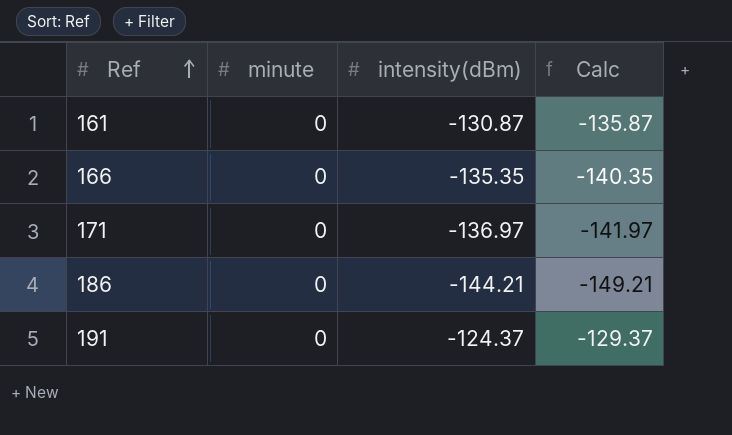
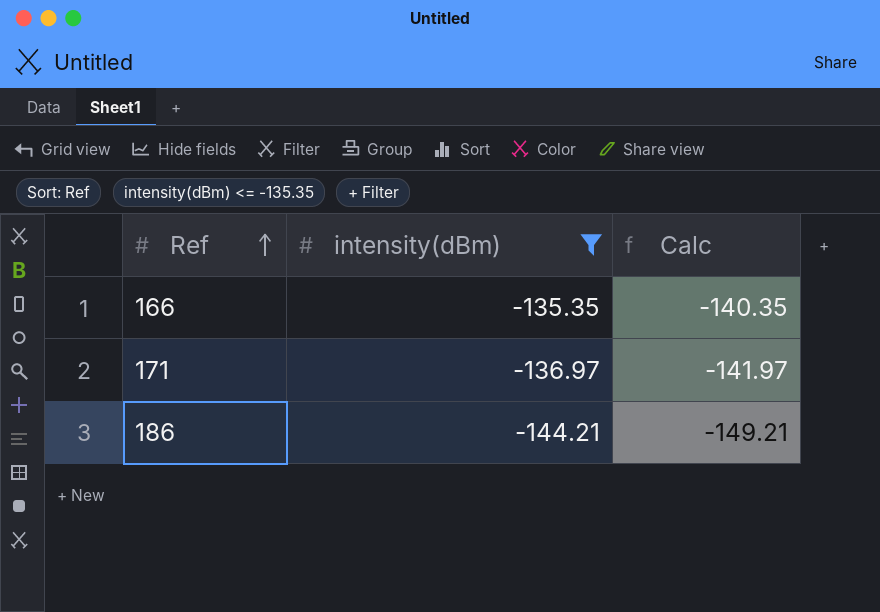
filter: none -> intensity(dBm) <= -135.35
column minute | position: 2 -> none

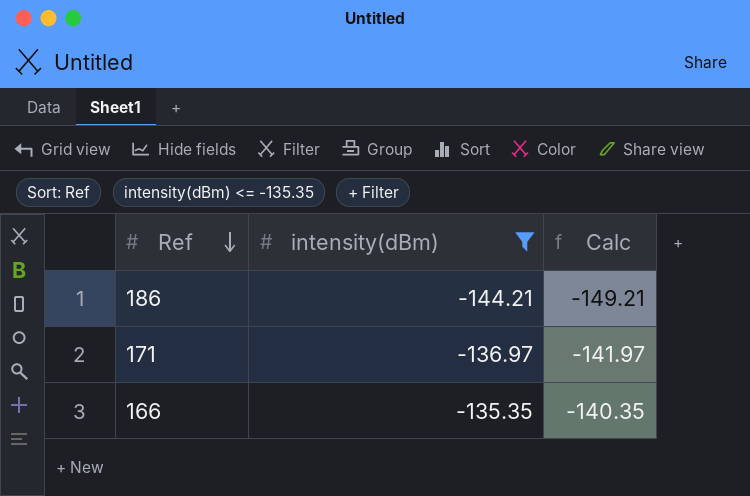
row order: Ref ascending -> Ref descending

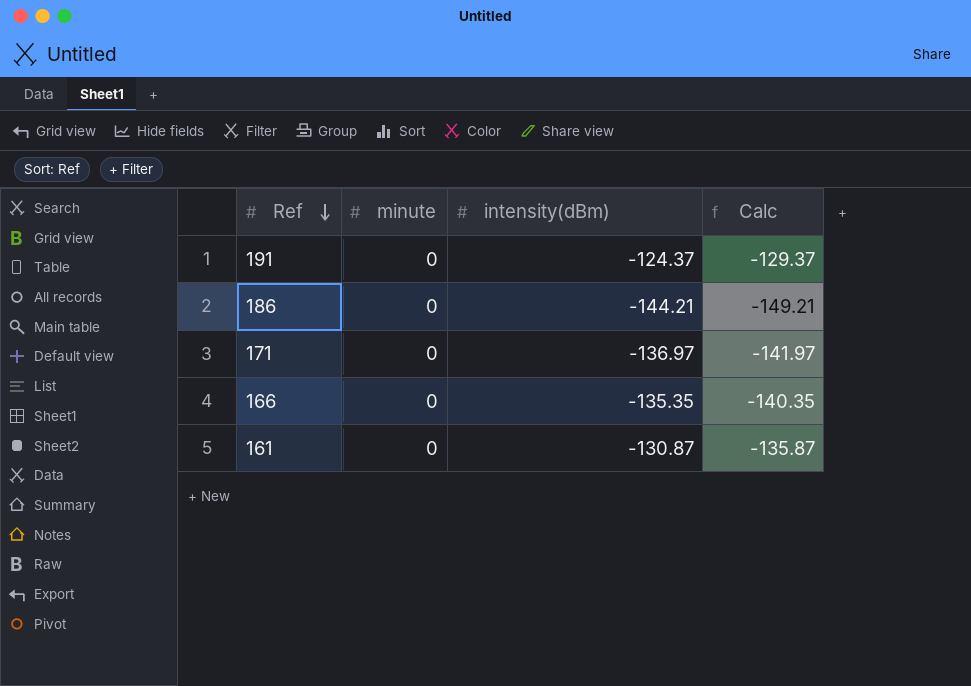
filter: intensity(dBm) <= -135.35 -> none
column minute | position: none -> 2

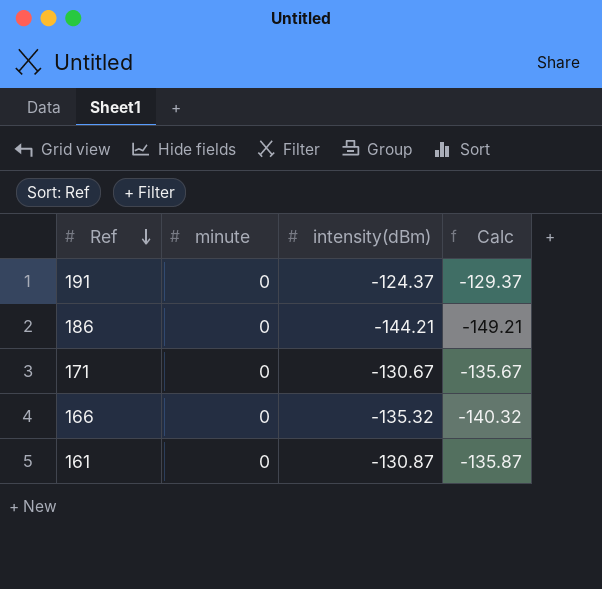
171 | intensity(dBm): -136.97 -> -130.67
171 | Calc: -141.97 -> -135.67
166 | intensity(dBm): -135.35 -> -135.32
166 | Calc: -140.35 -> -140.32

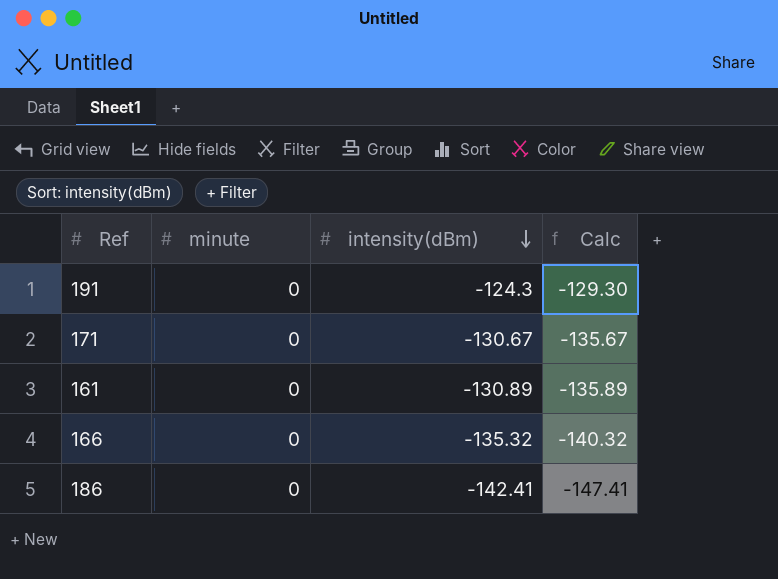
row order: Ref descending -> intensity(dBm) descending
191 | intensity(dBm): -124.37 -> -124.3
191 | Calc: -129.37 -> -129.30
161 | intensity(dBm): -130.87 -> -130.89
161 | Calc: -135.87 -> -135.89
186 | intensity(dBm): -144.21 -> -142.41
186 | Calc: -149.21 -> -147.41

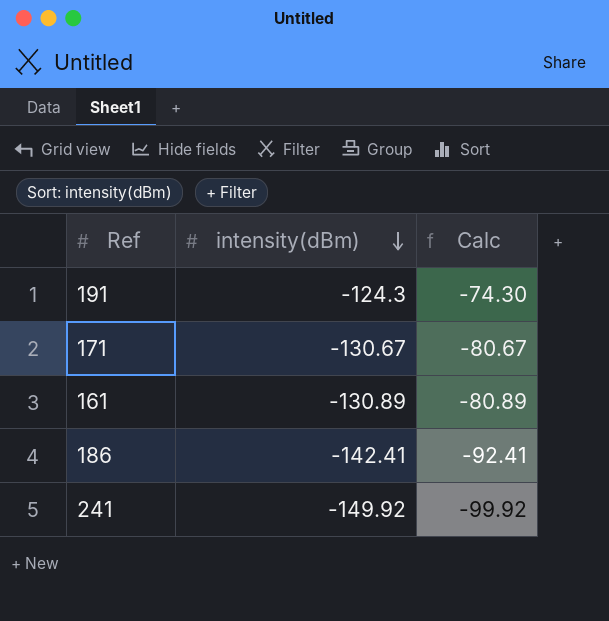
column minute | position: 2 -> none
column Calc | formula: [intensity(dBm)] - 5 -> [intensity(dBm)] + 50
row 166: 0 | -135.32 | -140.32 -> none
row 241: none -> -149.92 | -99.92

